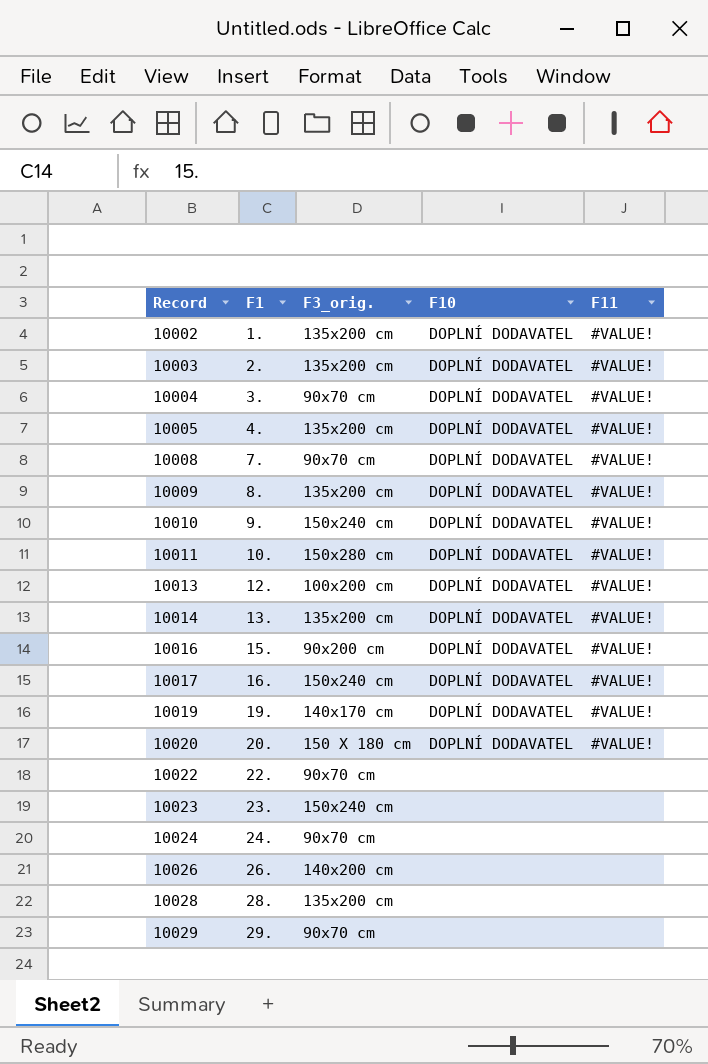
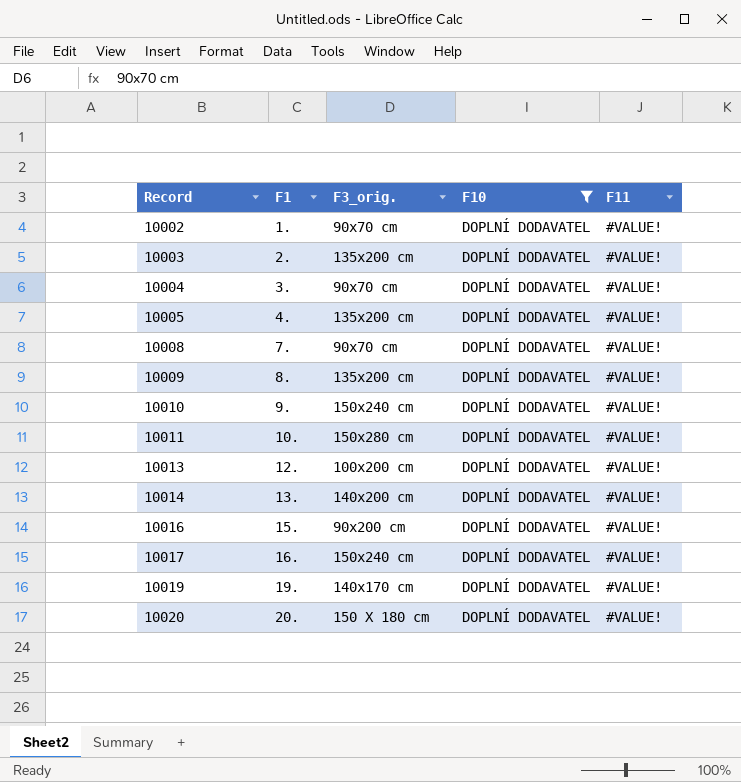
filter: none -> F10 = DOPLNÍ DODAVATEL
10002 | F3_orig.: 135x200 cm -> 90x70 cm
10014 | F3_orig.: 135x200 cm -> 140x200 cm

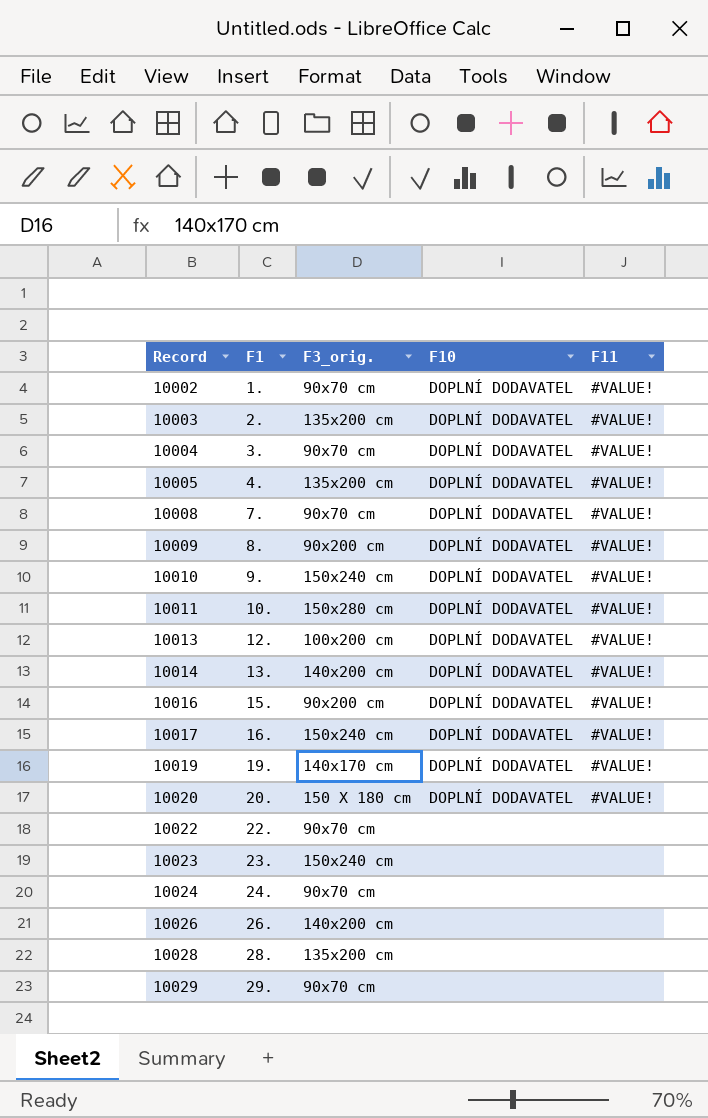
filter: F10 = DOPLNÍ DODAVATEL -> none
10009 | F3_orig.: 135x200 cm -> 90x200 cm

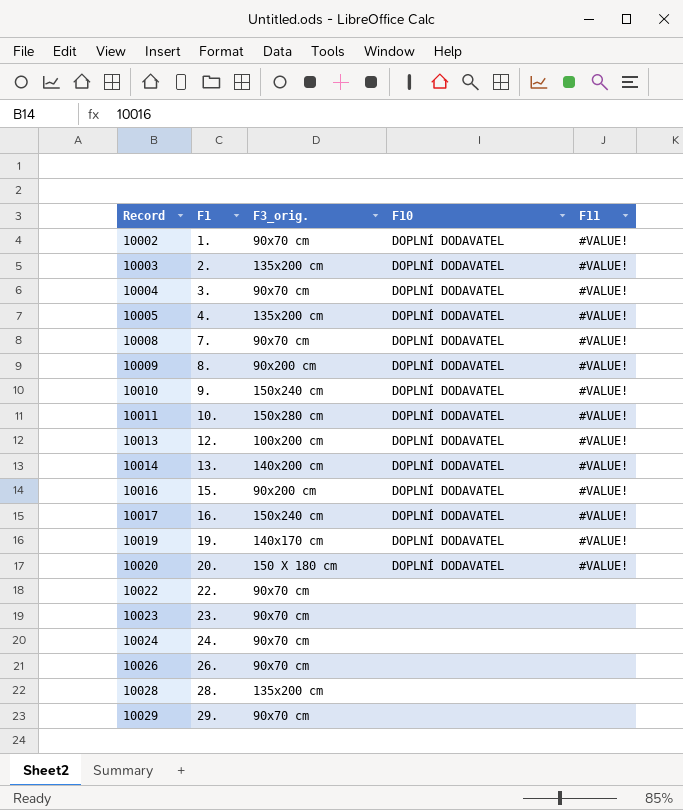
10023 | F3_orig.: 150x240 cm -> 90x70 cm
10026 | F3_orig.: 140x200 cm -> 90x70 cm

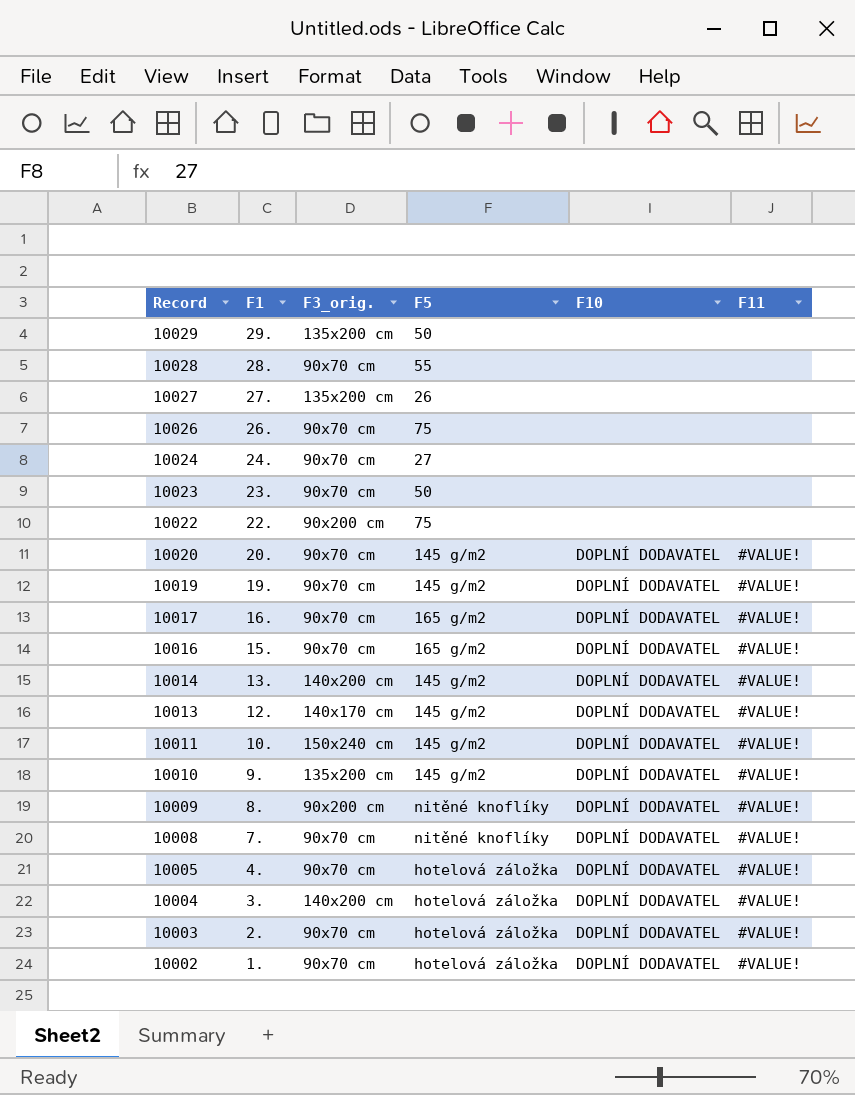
row order: Record ascending -> Record descending
column F5 | position: none -> 4
10029 | F3_orig.: 90x70 cm -> 135x200 cm
10028 | F3_orig.: 135x200 cm -> 90x70 cm
row 10027: none -> 27. | 135x200 cm | 26 | none | none
10022 | F3_orig.: 90x70 cm -> 90x200 cm
10020 | F3_orig.: 150 X 180 cm -> 90x70 cm
10019 | F3_orig.: 140x170 cm -> 90x70 cm
10017 | F3_orig.: 150x240 cm -> 90x70 cm
10016 | F3_orig.: 90x200 cm -> 90x70 cm
10013 | F3_orig.: 100x200 cm -> 140x170 cm
10011 | F3_orig.: 150x280 cm -> 150x240 cm
10010 | F3_orig.: 150x240 cm -> 135x200 cm
10005 | F3_orig.: 135x200 cm -> 90x70 cm
10004 | F3_orig.: 90x70 cm -> 140x200 cm
10003 | F3_orig.: 135x200 cm -> 90x70 cm

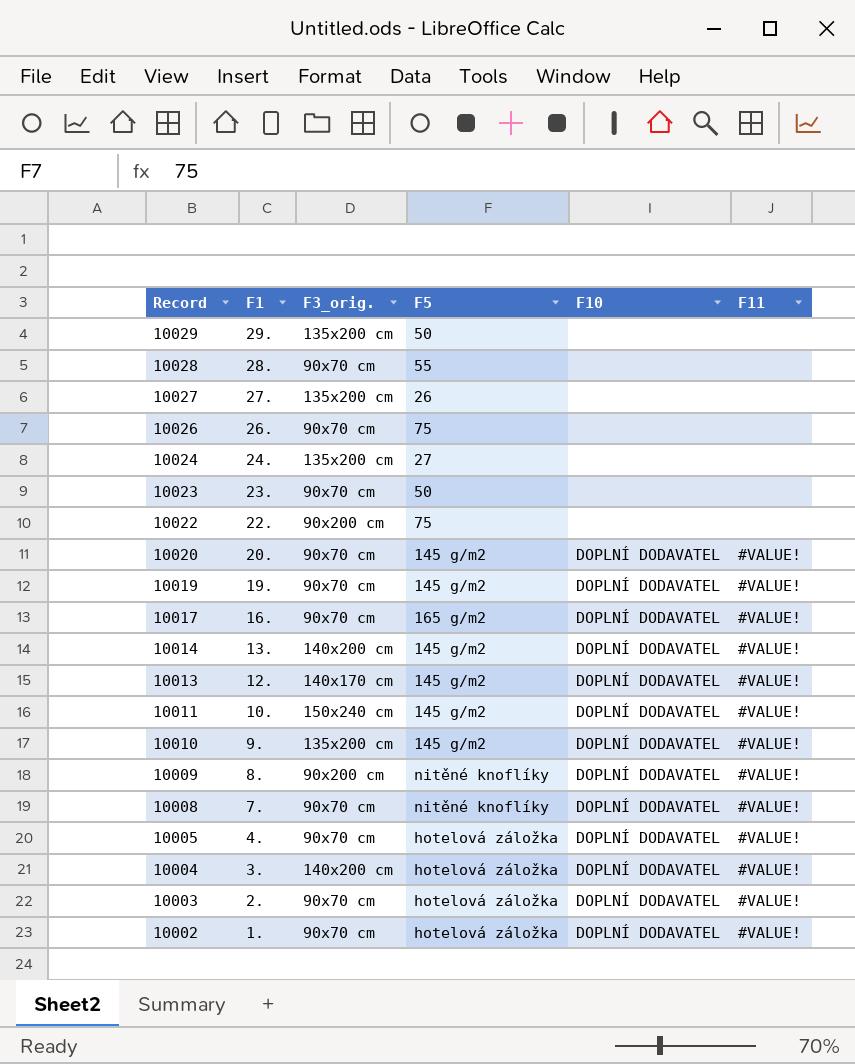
row 10016: 15. | 90x70 cm | 165 g/m2 | DOPLNÍ DODAVATEL | #VALUE! -> none
10024 | F3_orig.: 90x70 cm -> 135x200 cm

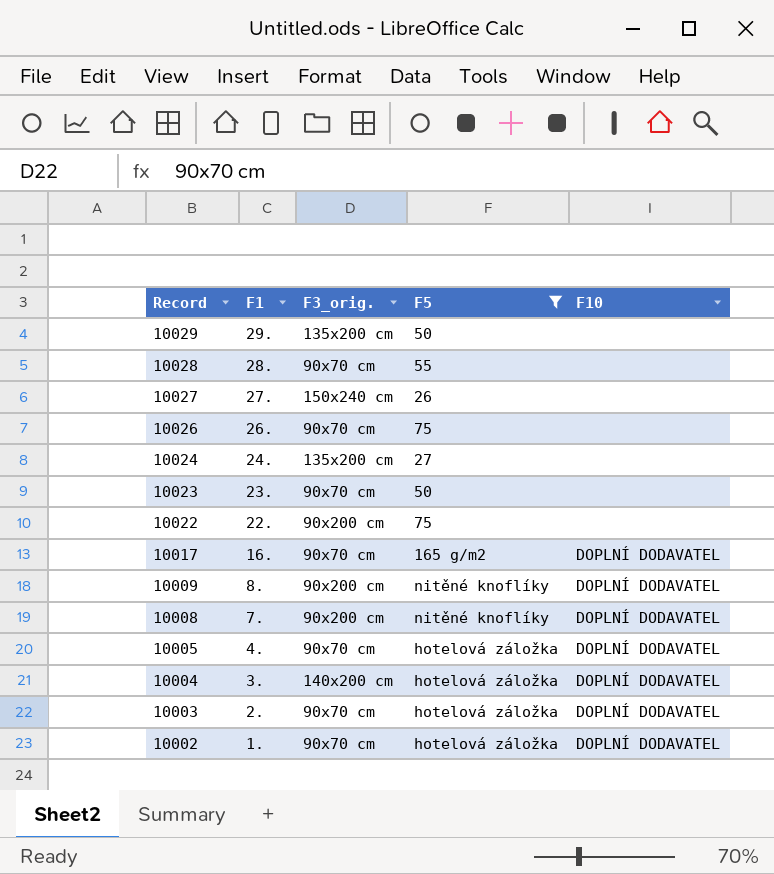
filter: none -> F5 != 145 g/m2
column F11 | position: 6 -> none
10027 | F3_orig.: 135x200 cm -> 150x240 cm
10008 | F3_orig.: 90x70 cm -> 90x200 cm

